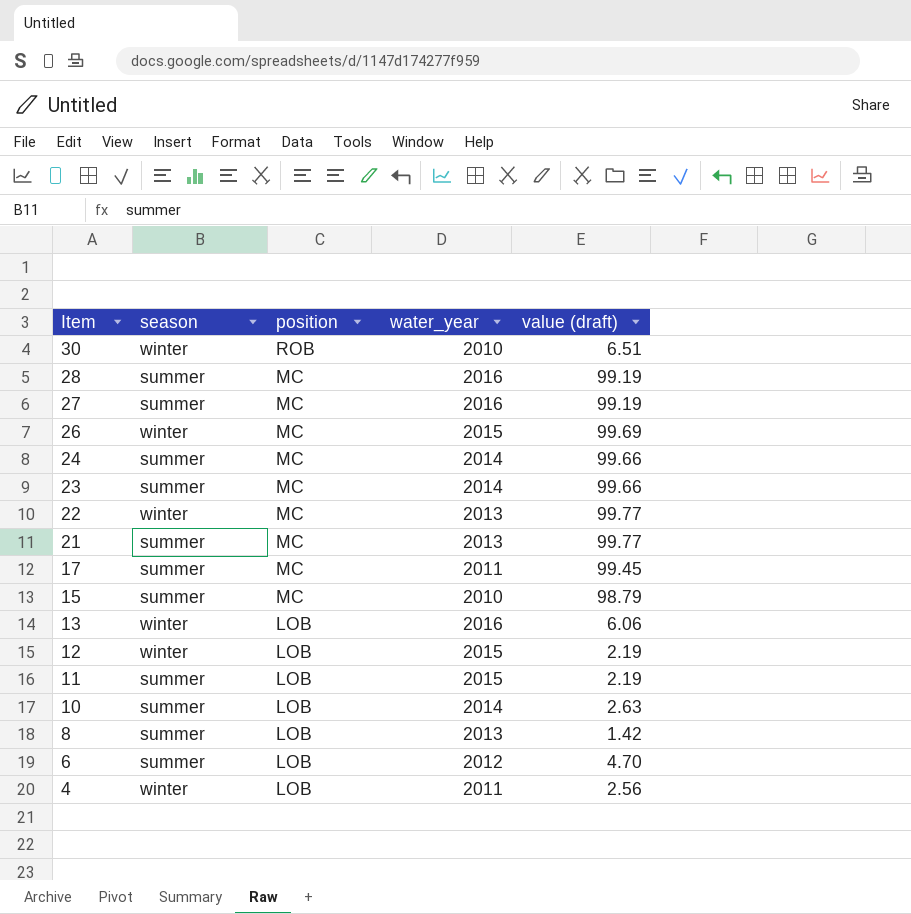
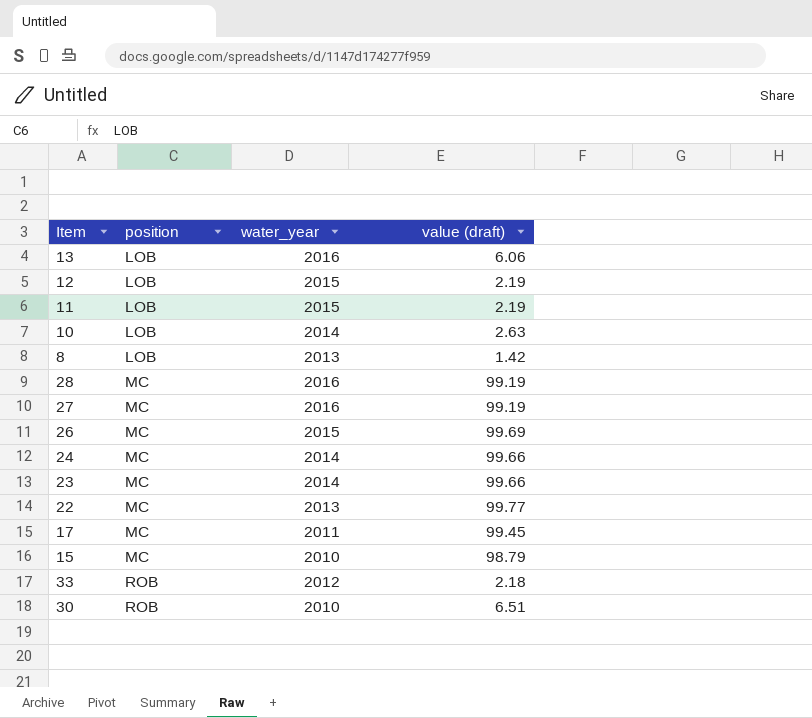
row order: Item descending -> position ascending
column season | position: 2 -> none
row 21: summer | MC | 2013 | 99.77 -> none
row 6: summer | LOB | 2012 | 4.70 -> none
row 4: winter | LOB | 2011 | 2.56 -> none
row 33: none -> ROB | 2012 | 2.18

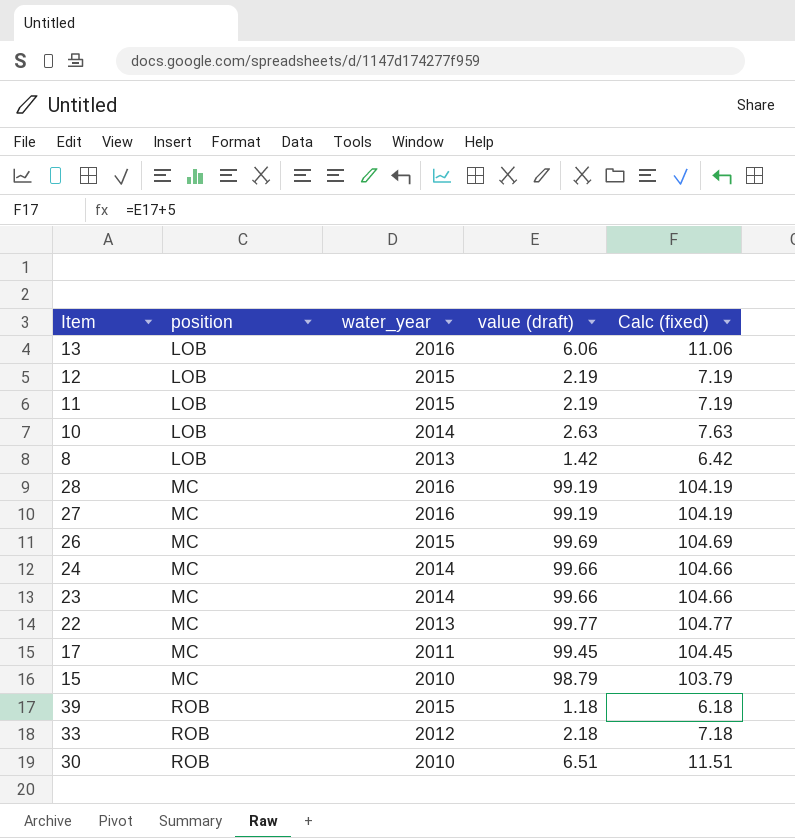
column Calc (fixed) | formula: none -> [value (draft)] + 5
row 39: none -> ROB | 2015 | 1.18 | 6.18

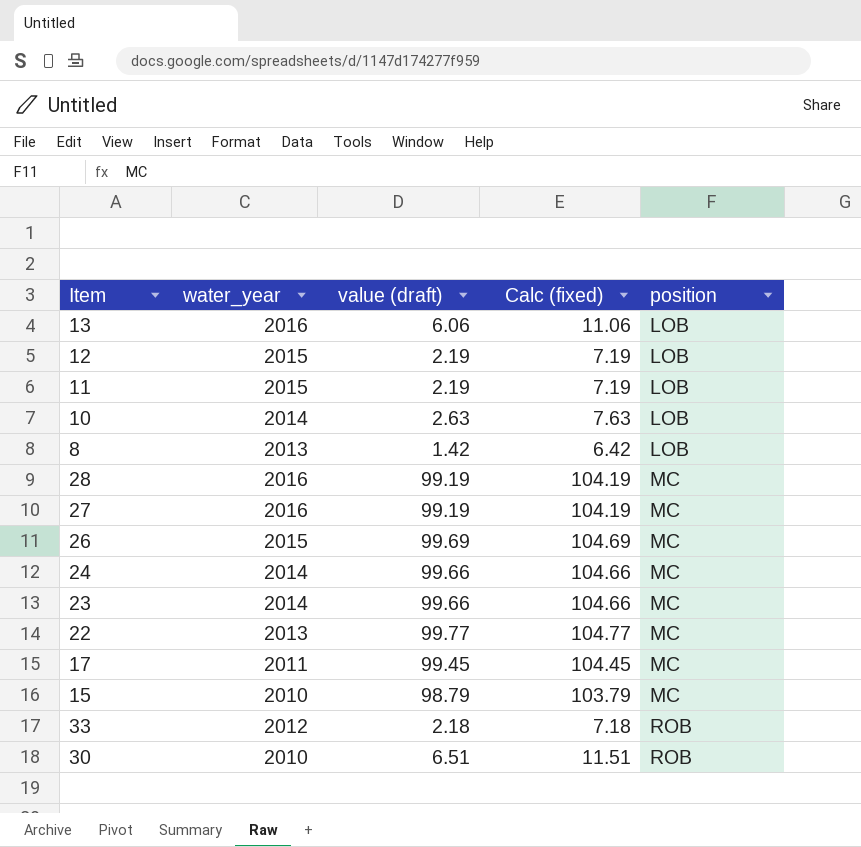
column position | position: 2 -> 5
row 39: ROB | 2015 | 1.18 | 6.18 -> none

